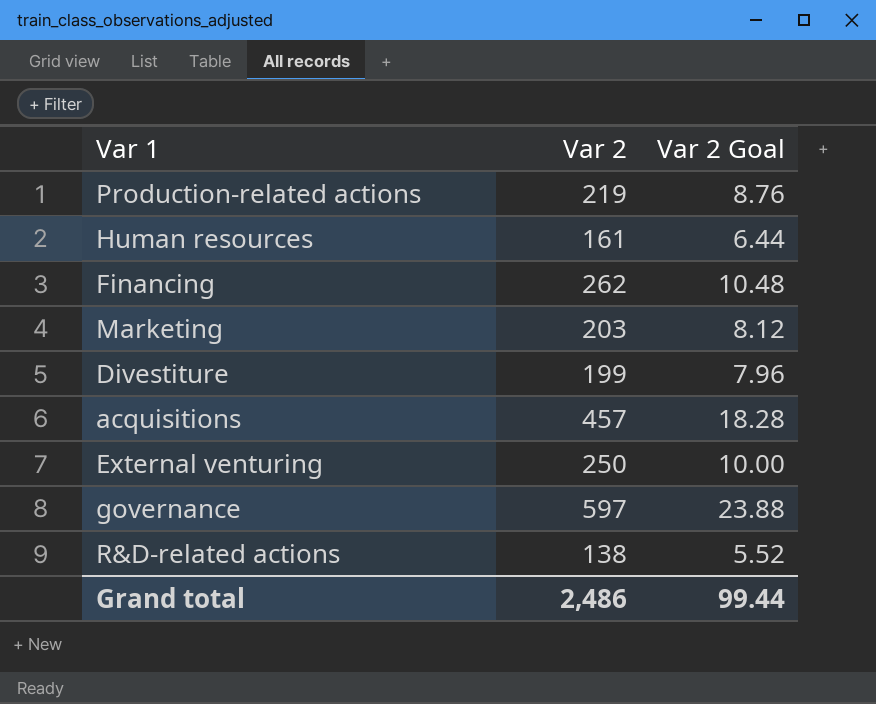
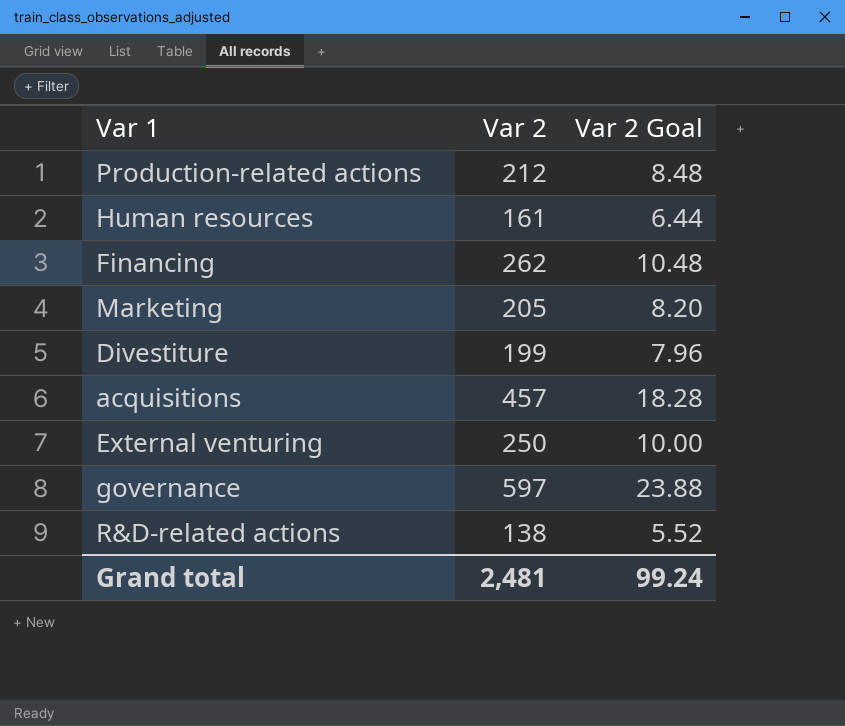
Production-related actions | Var 2: 219 -> 212
Production-related actions | Var 2 Goal: 8.76 -> 8.48
Marketing | Var 2: 203 -> 205
Marketing | Var 2 Goal: 8.12 -> 8.20
Grand total | Var 2: 2,486 -> 2,481
Grand total | Var 2 Goal: 99.44 -> 99.24

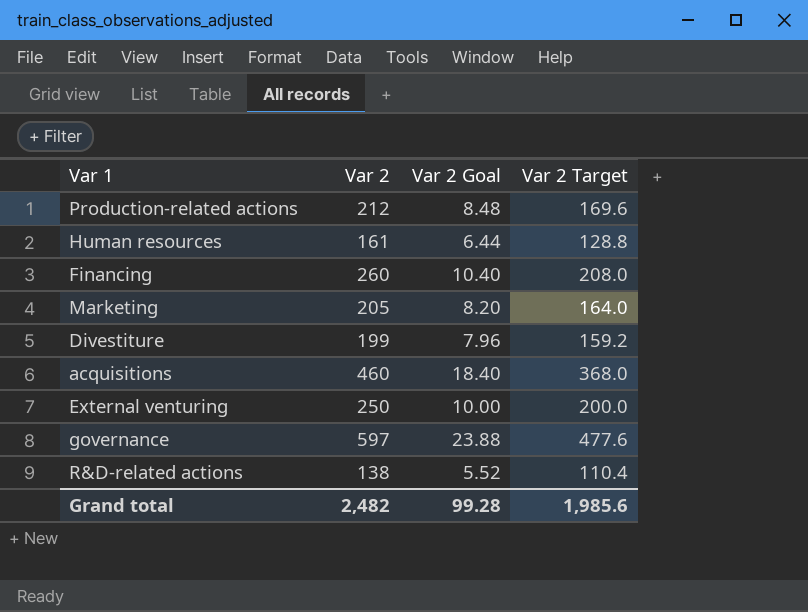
column Var 2 Target | formula: none -> [Var 2] * 0.8
Financing | Var 2: 262 -> 260
Financing | Var 2 Goal: 10.48 -> 10.40
acquisitions | Var 2: 457 -> 460
acquisitions | Var 2 Goal: 18.28 -> 18.40
Grand total | Var 2: 2,481 -> 2,482
Grand total | Var 2 Goal: 99.24 -> 99.28

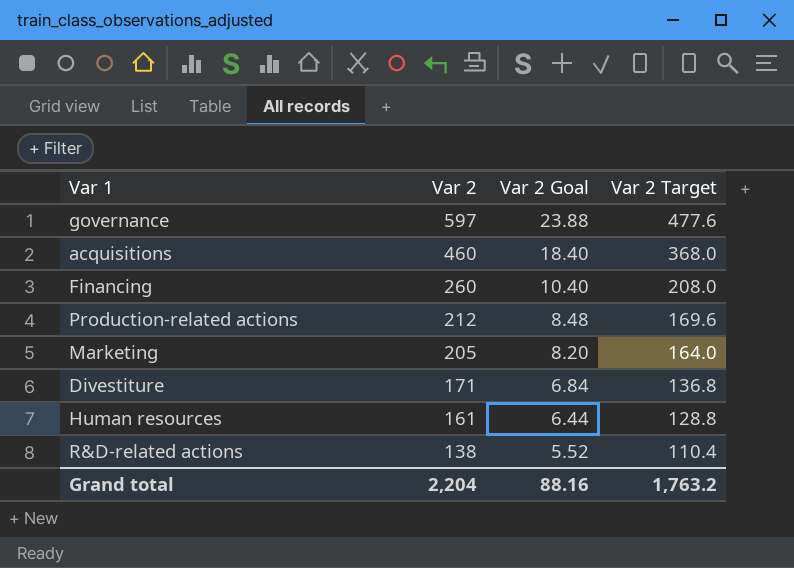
row order: none -> Var 2 descending
row External venturing: 250 | 10.00 | 200.0 -> none
Divestiture | Var 2: 199 -> 171
Divestiture | Var 2 Goal: 7.96 -> 6.84
Divestiture | Var 2 Target: 159.2 -> 136.8
Grand total | Var 2: 2,482 -> 2,204
Grand total | Var 2 Goal: 99.28 -> 88.16
Grand total | Var 2 Target: 1,985.6 -> 1,763.2

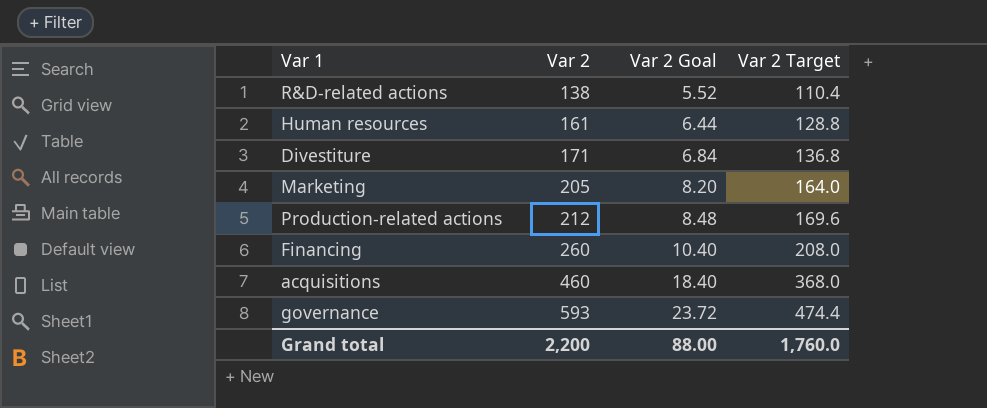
row order: Var 2 descending -> Var 2 ascending
governance | Var 2: 597 -> 593
governance | Var 2 Goal: 23.88 -> 23.72
governance | Var 2 Target: 477.6 -> 474.4
Grand total | Var 2: 2,204 -> 2,200
Grand total | Var 2 Goal: 88.16 -> 88.00
Grand total | Var 2 Target: 1,763.2 -> 1,760.0

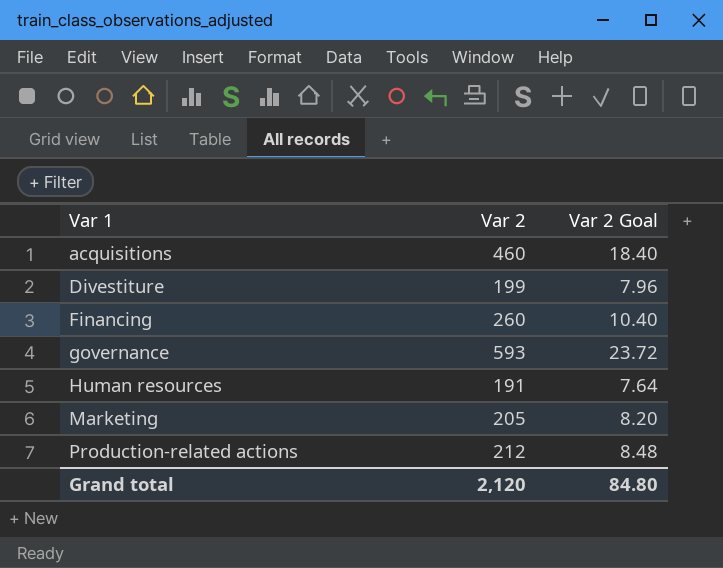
row order: Var 2 ascending -> Var 1 ascending
column Var 2 Target | formula: [Var 2] * 0.8 -> none
row R&D-related actions: 138 | 5.52 | 110.4 -> none
Divestiture | Var 2: 171 -> 199
Divestiture | Var 2 Goal: 6.84 -> 7.96
Human resources | Var 2: 161 -> 191
Human resources | Var 2 Goal: 6.44 -> 7.64
Grand total | Var 2: 2,200 -> 2,120
Grand total | Var 2 Goal: 88.00 -> 84.80

